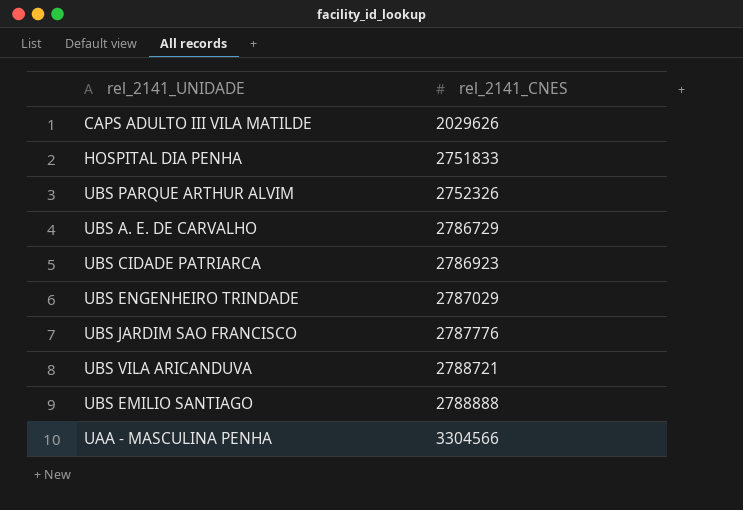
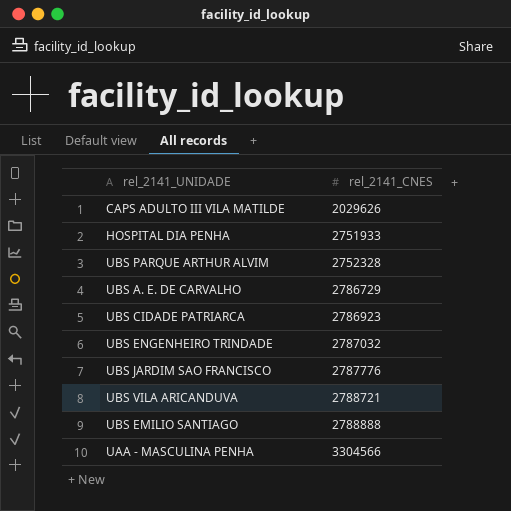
HOSPITAL DIA PENHA | rel_2141_CNES: 2751833 -> 2751933
UBS PARQUE ARTHUR ALVIM | rel_2141_CNES: 2752326 -> 2752328
UBS ENGENHEIRO TRINDADE | rel_2141_CNES: 2787029 -> 2787032

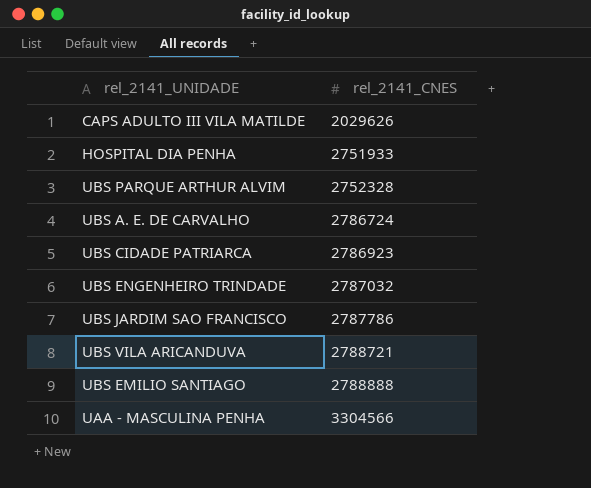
UBS A. E. DE CARVALHO | rel_2141_CNES: 2786729 -> 2786724
UBS JARDIM SAO FRANCISCO | rel_2141_CNES: 2787776 -> 2787786

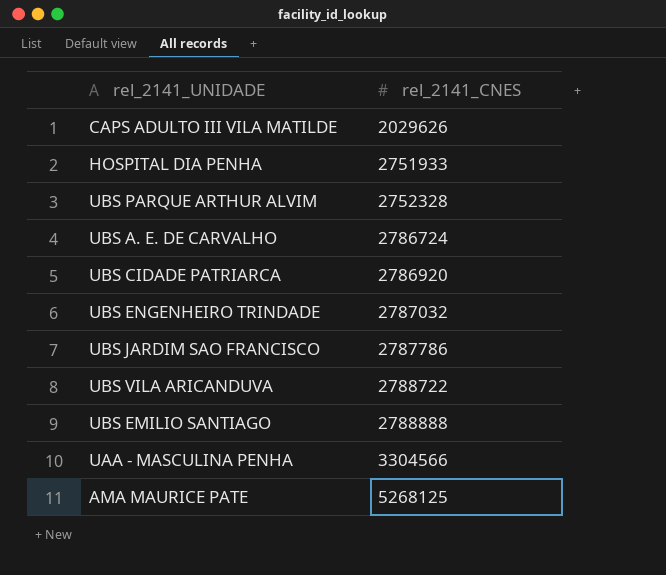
UBS CIDADE PATRIARCA | rel_2141_CNES: 2786923 -> 2786920
UBS VILA ARICANDUVA | rel_2141_CNES: 2788721 -> 2788722
row AMA MAURICE PATE: none -> 5268125

